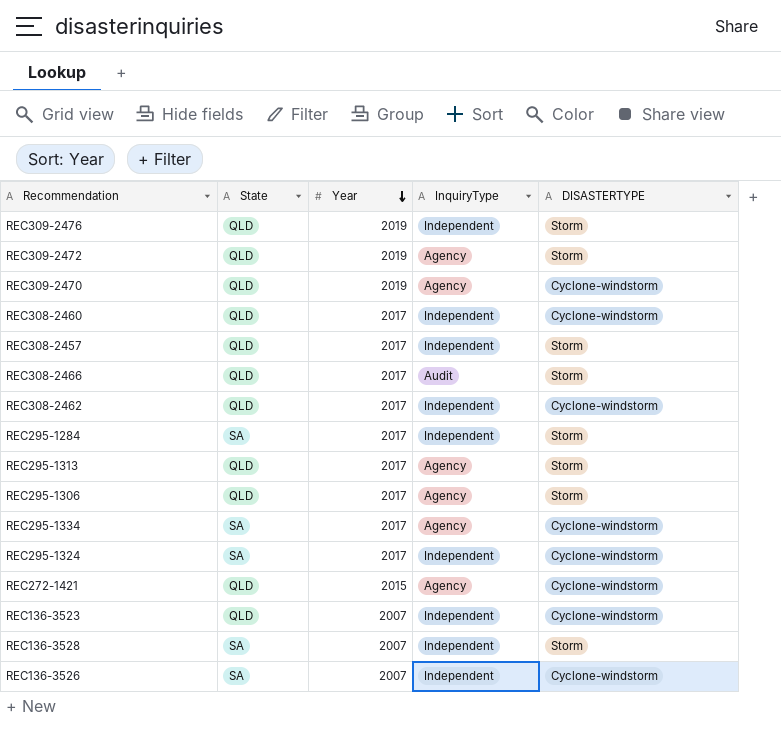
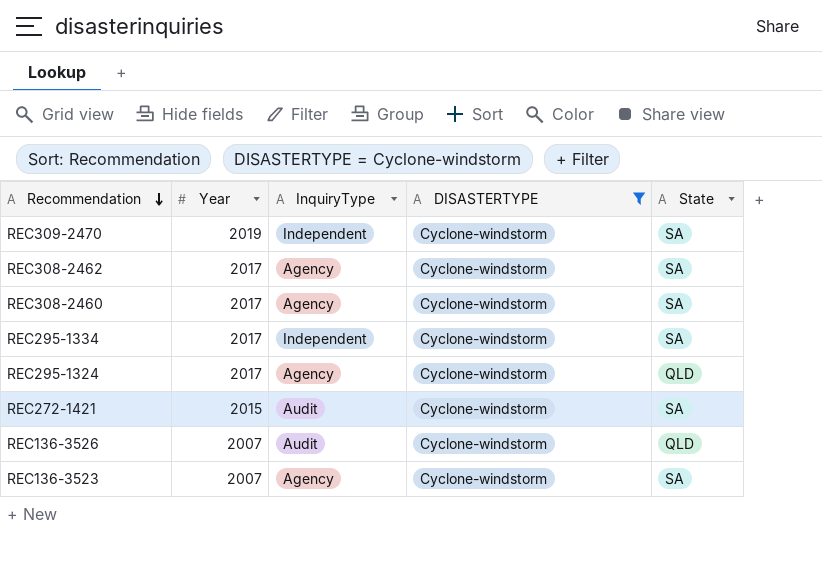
filter: none -> DISASTERTYPE = Cyclone-windstorm
row order: Year descending -> Recommendation descending
column State | position: 2 -> 5
REC309-2470 | InquiryType: Agency -> Independent
REC309-2470 | State: QLD -> SA
REC308-2462 | InquiryType: Independent -> Agency
REC308-2462 | State: QLD -> SA
REC308-2460 | InquiryType: Independent -> Agency
REC308-2460 | State: QLD -> SA
REC295-1334 | InquiryType: Agency -> Independent
REC295-1324 | InquiryType: Independent -> Agency
REC295-1324 | State: SA -> QLD
REC272-1421 | InquiryType: Agency -> Audit
REC272-1421 | State: QLD -> SA
REC136-3526 | InquiryType: Independent -> Audit
REC136-3526 | State: SA -> QLD
REC136-3523 | InquiryType: Independent -> Agency
REC136-3523 | State: QLD -> SA

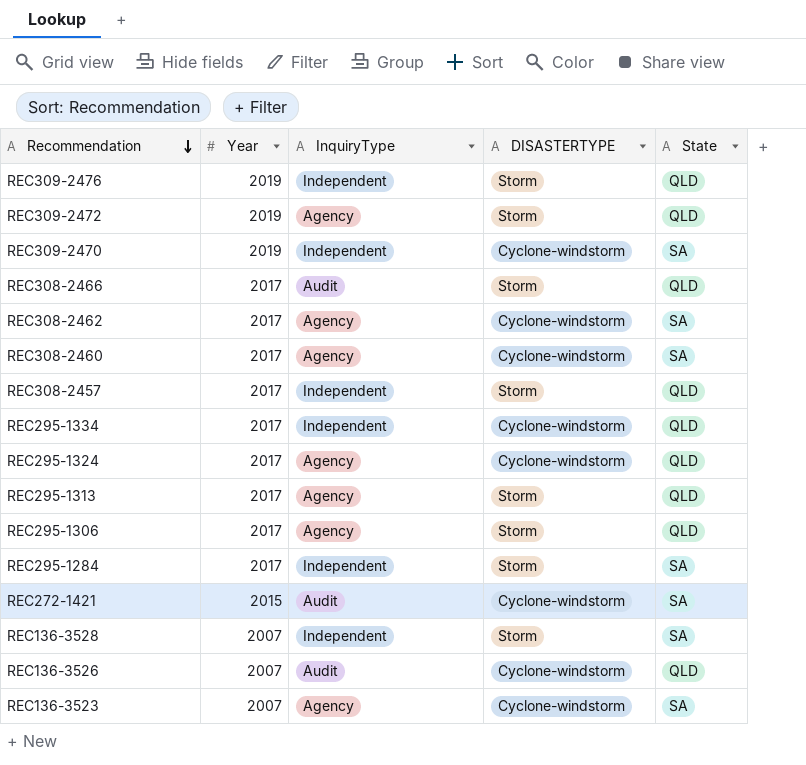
filter: DISASTERTYPE = Cyclone-windstorm -> none
REC295-1334 | State: SA -> QLD

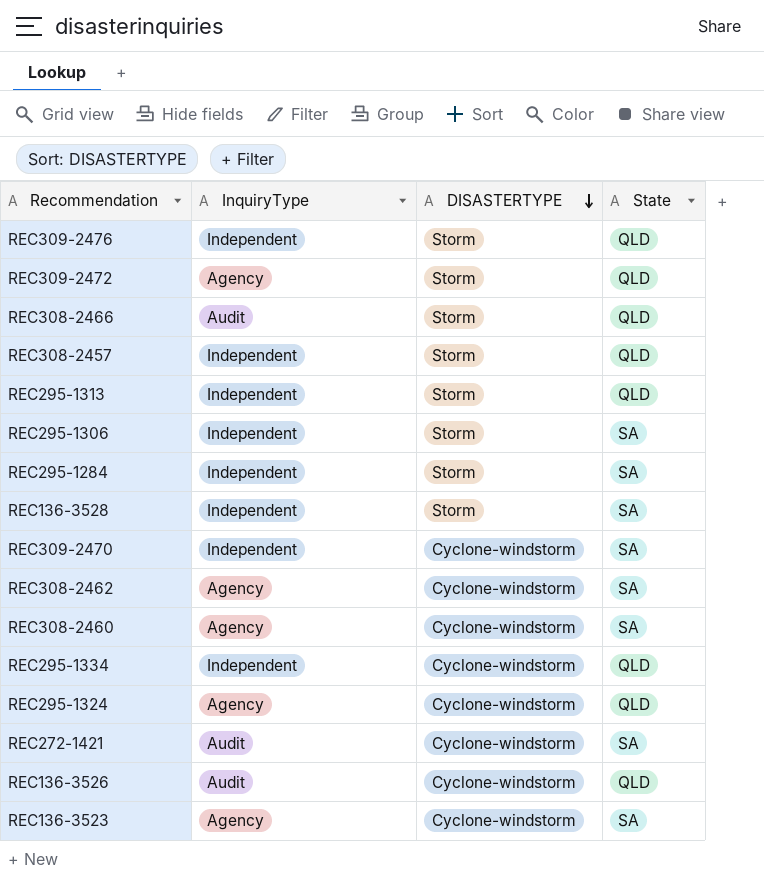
row order: Recommendation descending -> DISASTERTYPE descending
column Year | position: 2 -> none
REC295-1313 | InquiryType: Agency -> Independent
REC295-1306 | InquiryType: Agency -> Independent
REC295-1306 | State: QLD -> SA

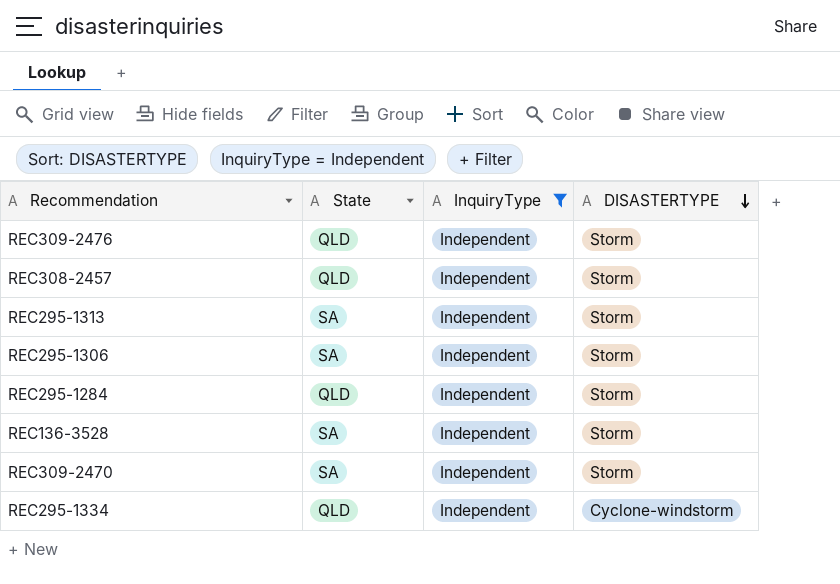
filter: none -> InquiryType = Independent
column State | position: 4 -> 2
REC295-1313 | State: QLD -> SA
REC295-1284 | State: SA -> QLD
REC309-2470 | DISASTERTYPE: Cyclone-windstorm -> Storm

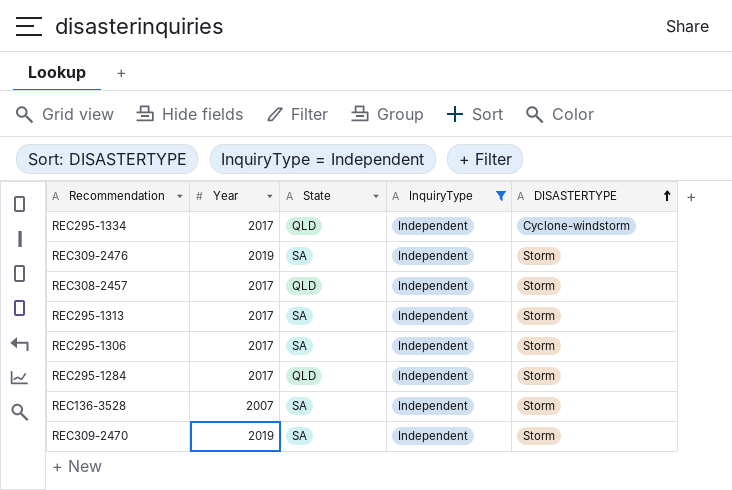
row order: DISASTERTYPE descending -> DISASTERTYPE ascending
column Year | position: none -> 2
REC309-2476 | State: QLD -> SA

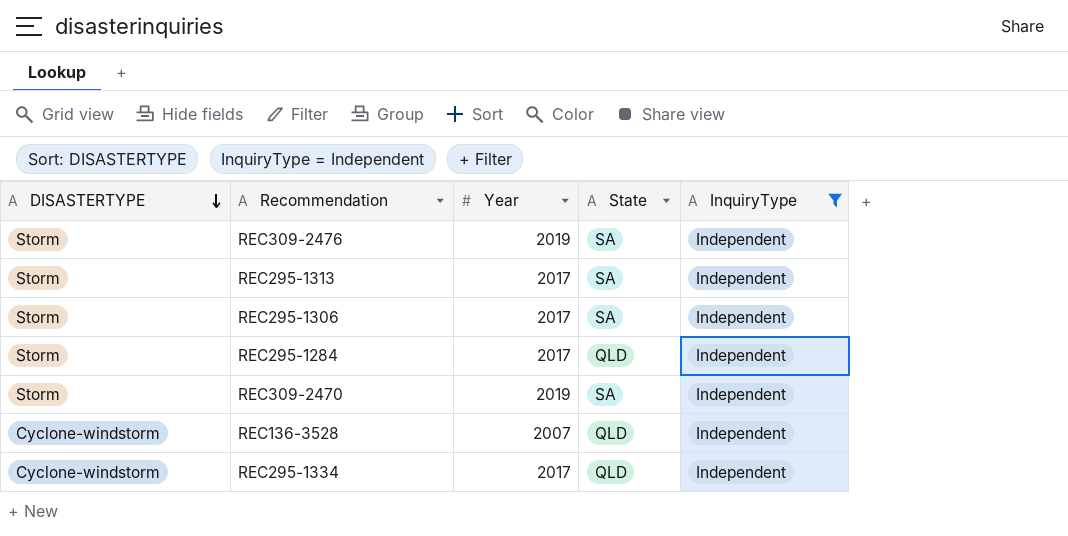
row order: DISASTERTYPE ascending -> DISASTERTYPE descending
column DISASTERTYPE | position: 5 -> 1
row REC308-2457: 2017 | QLD | Independent | Storm -> none
REC136-3528 | DISASTERTYPE: Storm -> Cyclone-windstorm
REC136-3528 | State: SA -> QLD

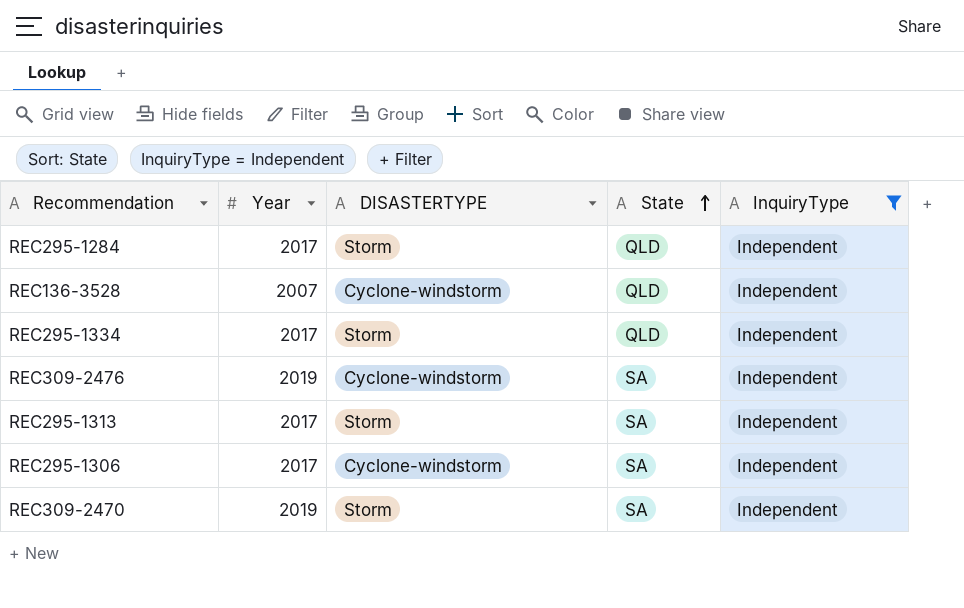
row order: DISASTERTYPE descending -> State ascending
column DISASTERTYPE | position: 1 -> 3
REC295-1334 | DISASTERTYPE: Cyclone-windstorm -> Storm
REC309-2476 | DISASTERTYPE: Storm -> Cyclone-windstorm
REC295-1306 | DISASTERTYPE: Storm -> Cyclone-windstorm

